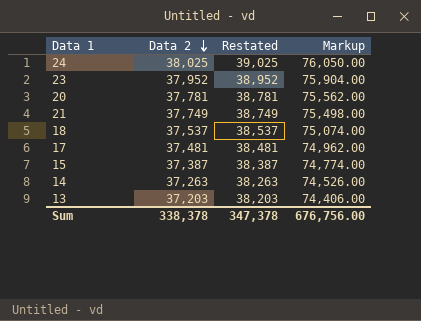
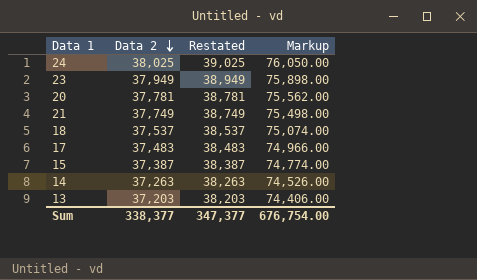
23 | Data 2: 37,952 -> 37,949
23 | Restated: 38,952 -> 38,949
23 | Markup: 75,904.00 -> 75,898.00
17 | Data 2: 37,481 -> 37,483
17 | Restated: 38,481 -> 38,483
17 | Markup: 74,962.00 -> 74,966.00
Sum | Data 2: 338,378 -> 338,377
Sum | Restated: 347,378 -> 347,377
Sum | Markup: 676,756.00 -> 676,754.00

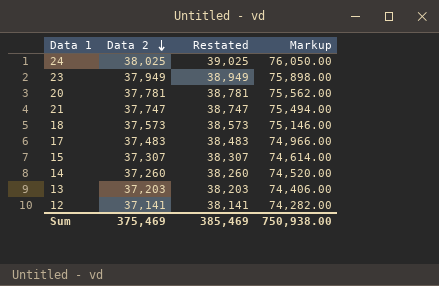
21 | Data 2: 37,749 -> 37,747
21 | Restated: 38,749 -> 38,747
21 | Markup: 75,498.00 -> 75,494.00
18 | Data 2: 37,537 -> 37,573
18 | Restated: 38,537 -> 38,573
18 | Markup: 75,074.00 -> 75,146.00
15 | Data 2: 37,387 -> 37,307
15 | Restated: 38,387 -> 38,307
15 | Markup: 74,774.00 -> 74,614.00
14 | Data 2: 37,263 -> 37,260
14 | Restated: 38,263 -> 38,260
14 | Markup: 74,526.00 -> 74,520.00
row 12: none -> 37,141 | 38,141 | 74,282.00
Sum | Data 2: 338,377 -> 375,469
Sum | Restated: 347,377 -> 385,469
Sum | Markup: 676,754.00 -> 750,938.00

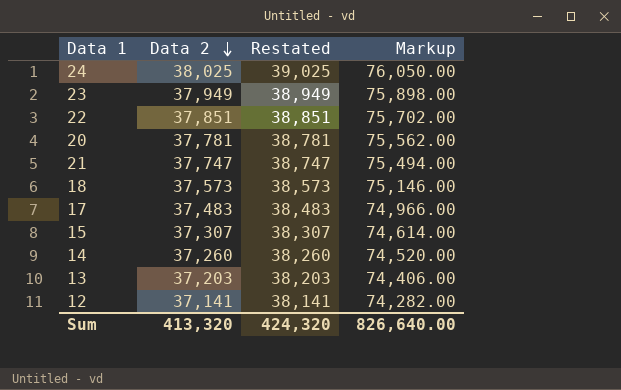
row 22: none -> 37,851 | 38,851 | 75,702.00
Sum | Data 2: 375,469 -> 413,320
Sum | Restated: 385,469 -> 424,320
Sum | Markup: 750,938.00 -> 826,640.00

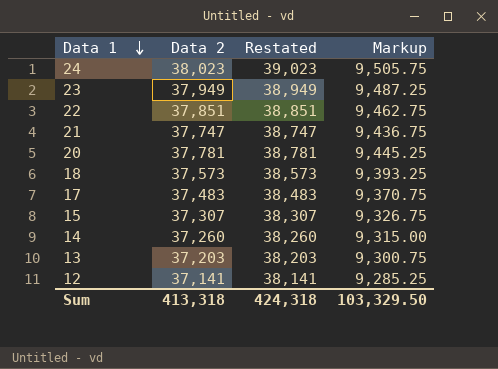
row order: Data 2 descending -> Data 1 descending
column Markup | formula: [Data 2] * 2 -> [Data 2] * 0.25
24 | Data 2: 38,025 -> 38,023
24 | Restated: 39,025 -> 39,023
Sum | Data 2: 413,320 -> 413,318
Sum | Restated: 424,320 -> 424,318
Sum | Markup: 826,640.00 -> 103,329.50

